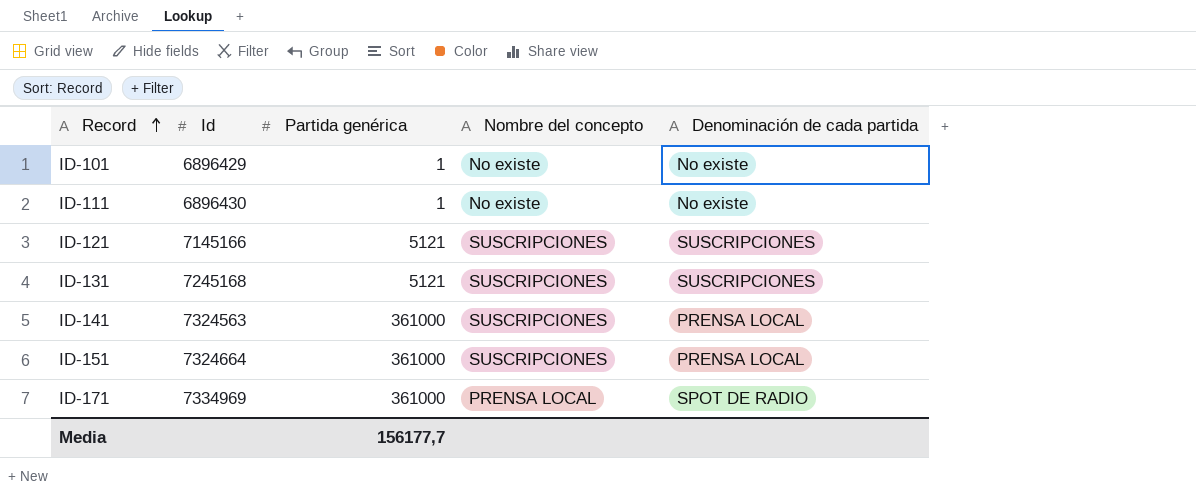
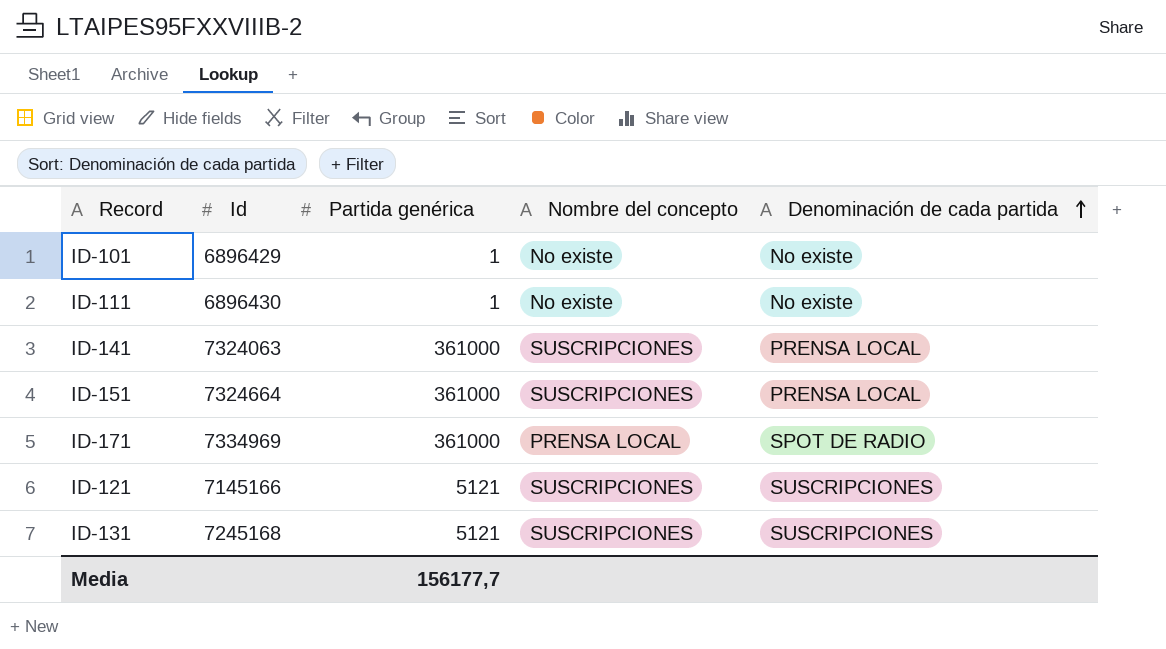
row order: Record ascending -> Denominación de cada partida ascending
ID-141 | Id: 7324563 -> 7324063

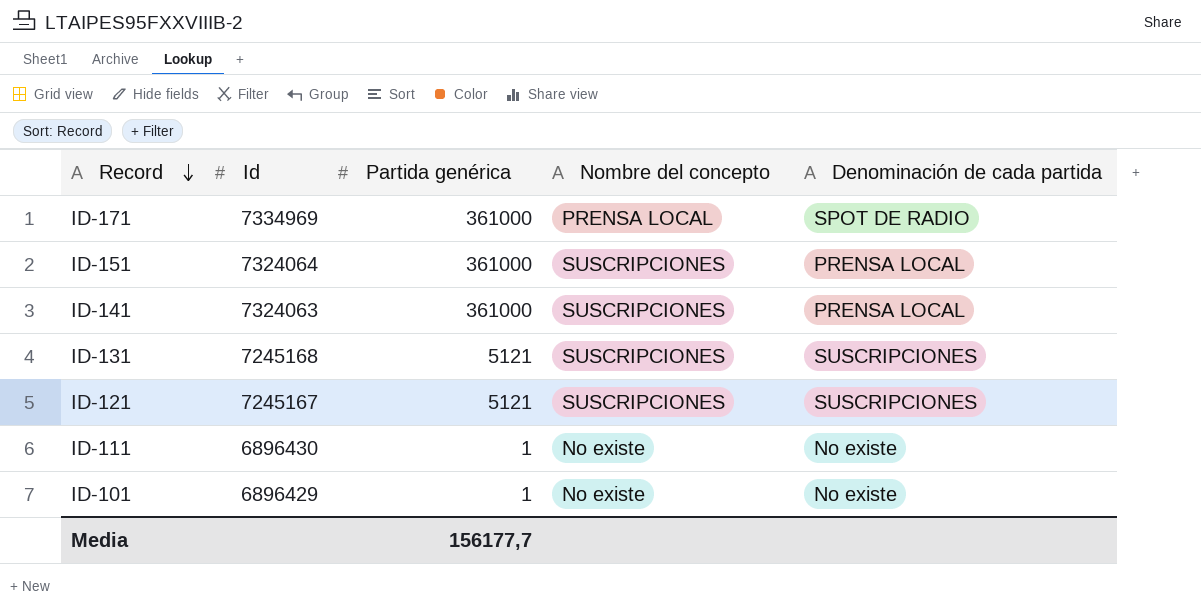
row order: Denominación de cada partida ascending -> Record descending
ID-151 | Id: 7324664 -> 7324064
ID-121 | Id: 7145166 -> 7245167

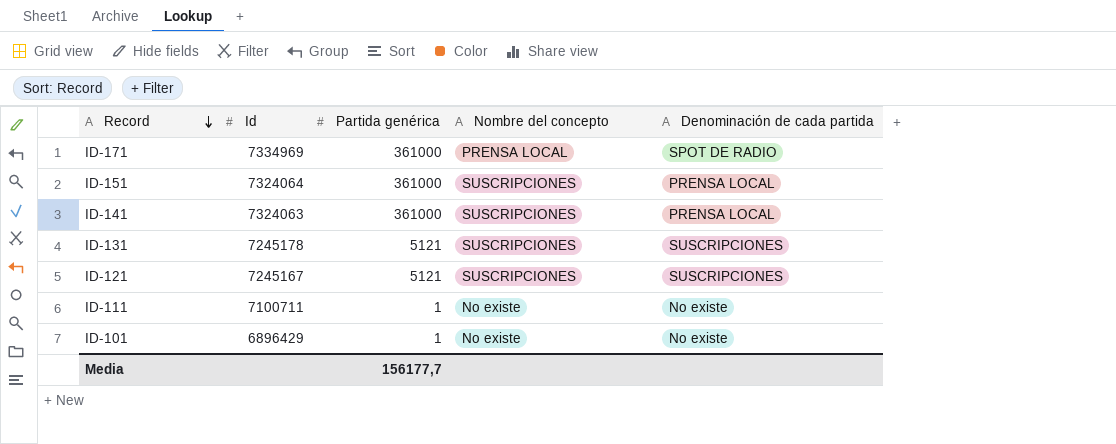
ID-131 | Id: 7245168 -> 7245178
ID-111 | Id: 6896430 -> 7100711

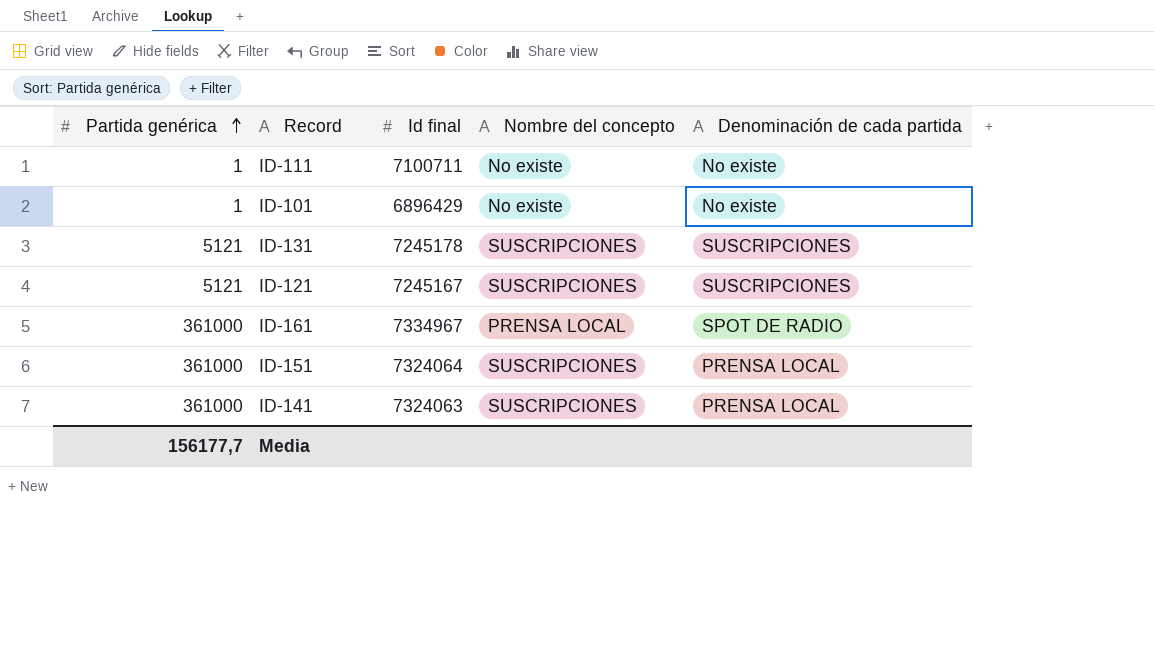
row order: Record descending -> Partida genérica ascending
column Partida genérica | position: 3 -> 1
column name: Id -> Id final
row ID-171: 7334969 | 361000 | PRENSA LOCAL | SPOT DE RADIO -> none
row ID-161: none -> 361000 | 7334967 | PRENSA LOCAL | SPOT DE RADIO

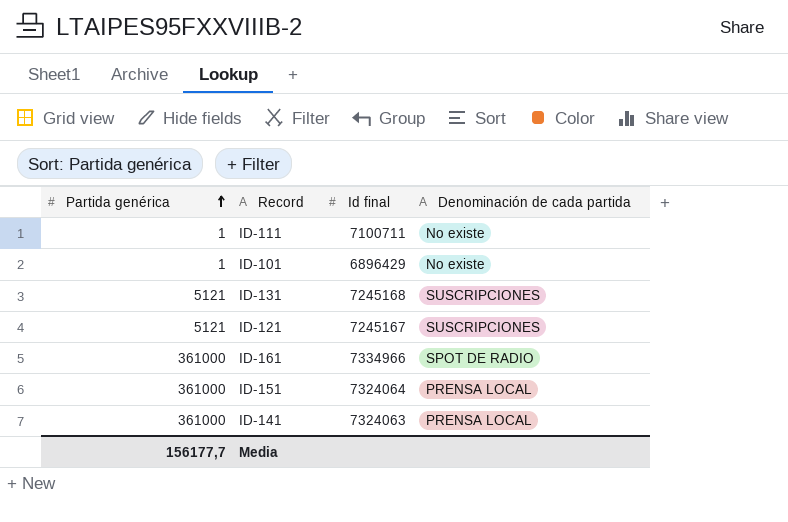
column Nombre del concepto | position: 4 -> none
ID-131 | Id final: 7245178 -> 7245168
ID-161 | Id final: 7334967 -> 7334966

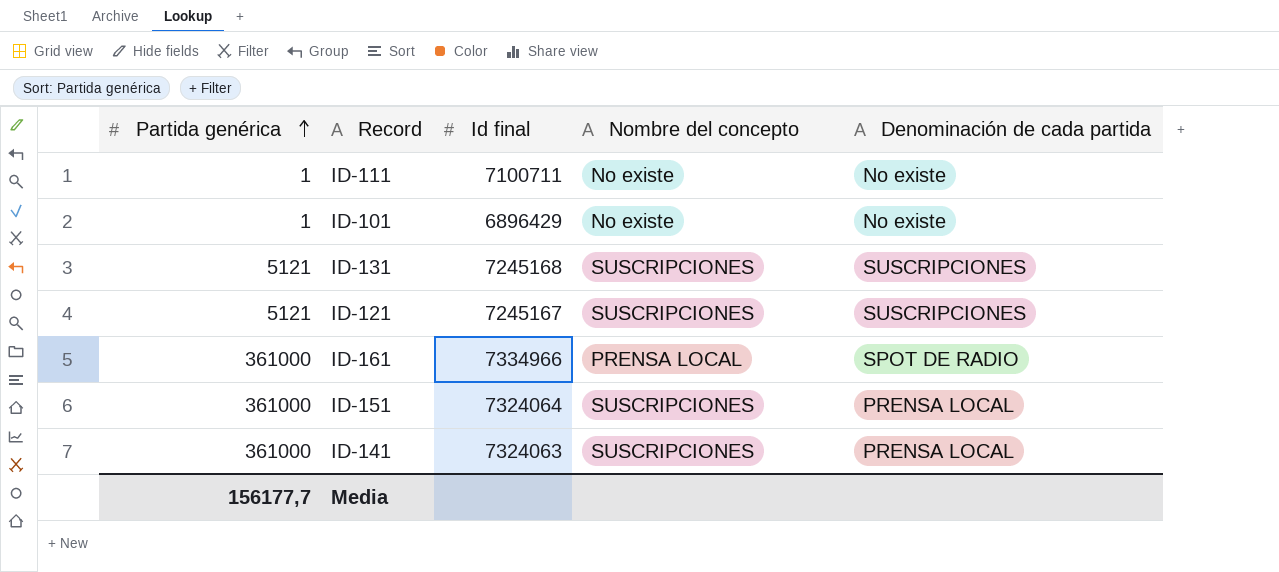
column Nombre del concepto | position: none -> 4

